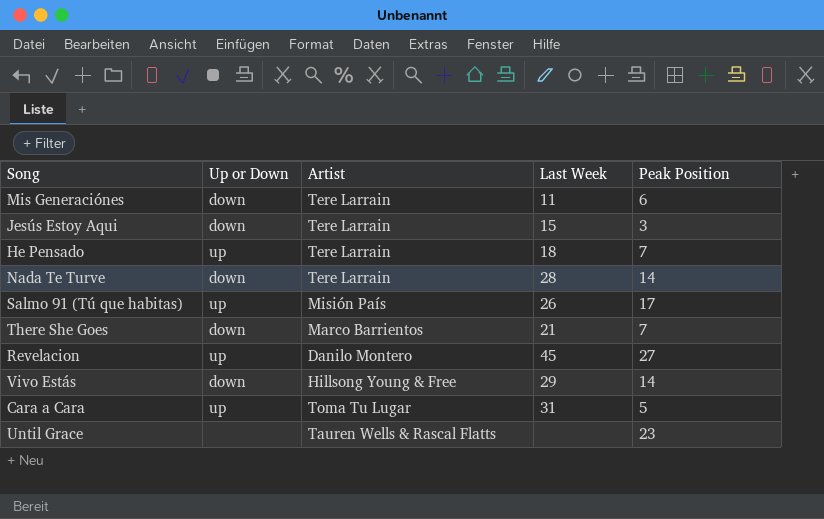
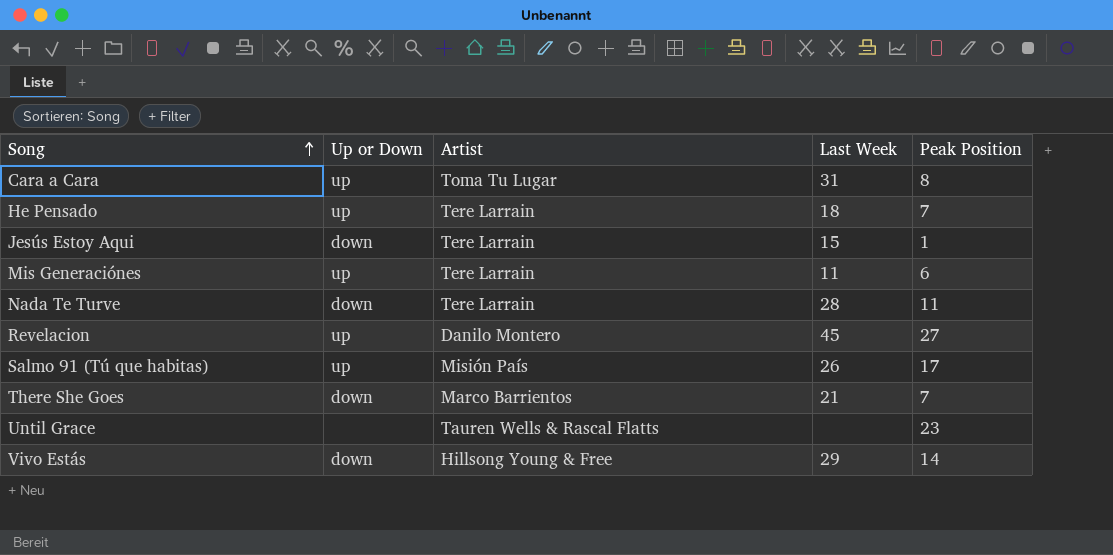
row order: none -> Song ascending
Cara a Cara | Peak Position: 5 -> 8
Jesús Estoy Aqui | Peak Position: 3 -> 1
Mis Generaciónes | Up or Down: down -> up
Nada Te Turve | Peak Position: 14 -> 11

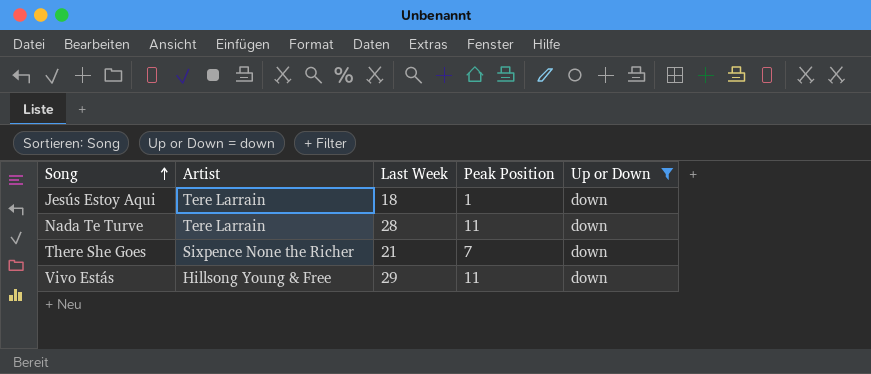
filter: none -> Up or Down = down
column Up or Down | position: 2 -> 5
Jesús Estoy Aqui | Last Week: 15 -> 18
There She Goes | Artist: Marco Barrientos -> Sixpence None the Richer
Vivo Estás | Peak Position: 14 -> 11

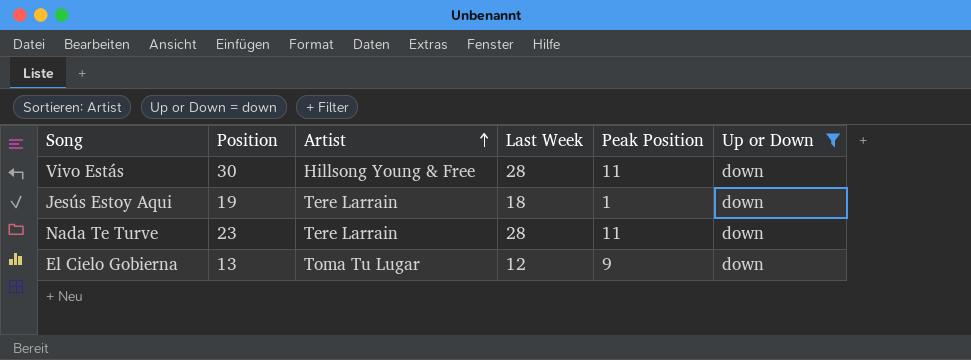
row order: Song ascending -> Artist ascending
column Position | position: none -> 2
row There She Goes: Sixpence None the Richer | 21 | 7 | down -> none
Vivo Estás | Last Week: 29 -> 28
row El Cielo Gobierna: none -> 13 | Toma Tu Lugar | 12 | 9 | down

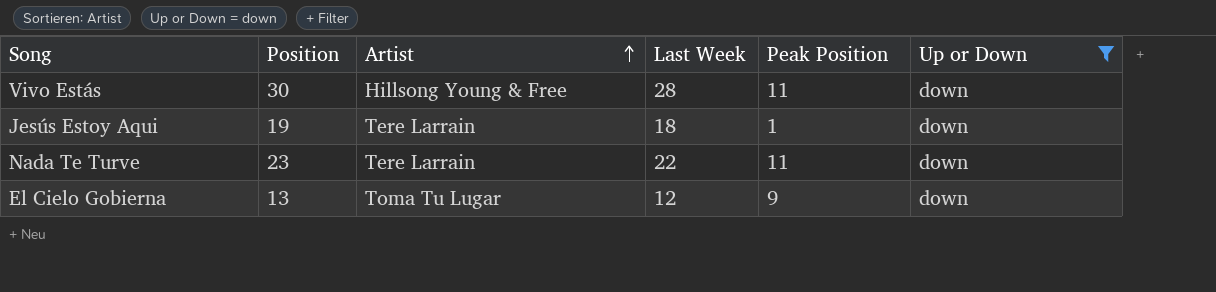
Nada Te Turve | Last Week: 28 -> 22

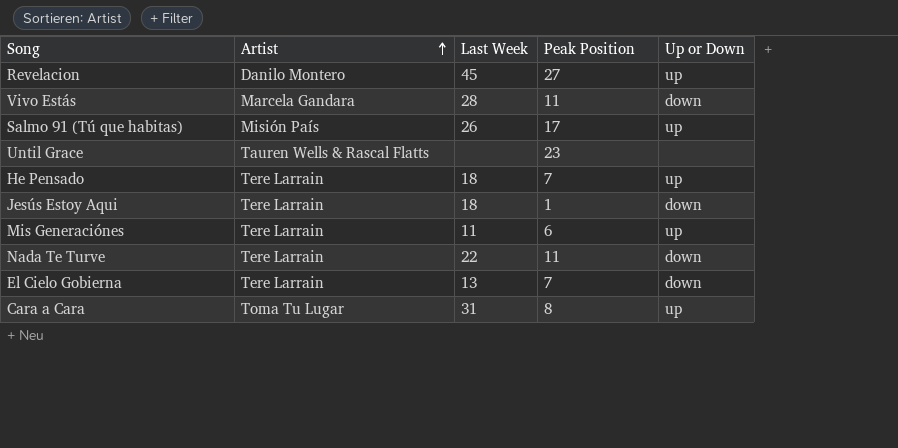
filter: Up or Down = down -> none
column Position | position: 2 -> none
Vivo Estás | Artist: Hillsong Young & Free -> Marcela Gandara
El Cielo Gobierna | Artist: Toma Tu Lugar -> Tere Larrain
El Cielo Gobierna | Last Week: 12 -> 13
El Cielo Gobierna | Peak Position: 9 -> 7

